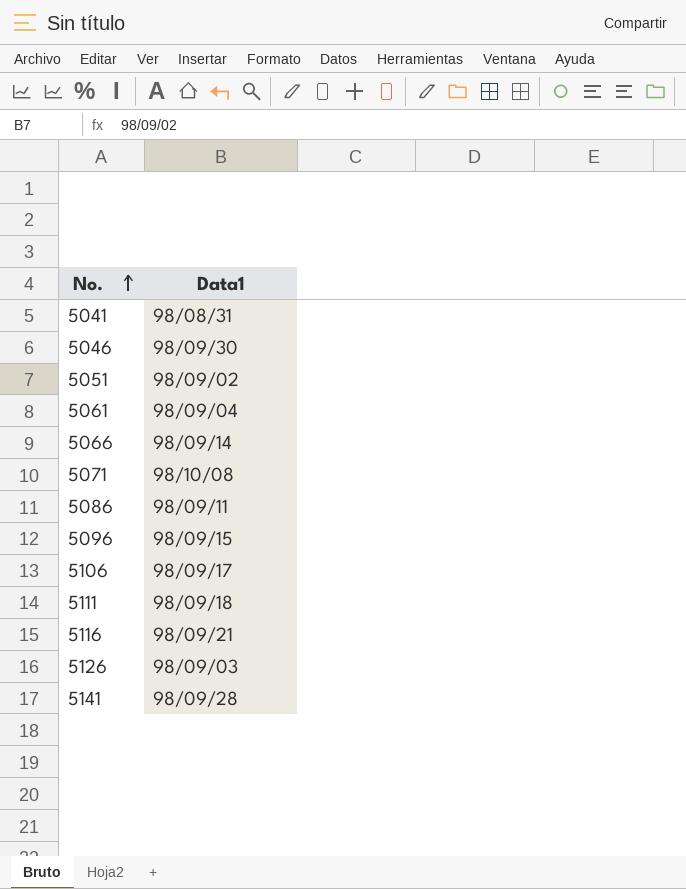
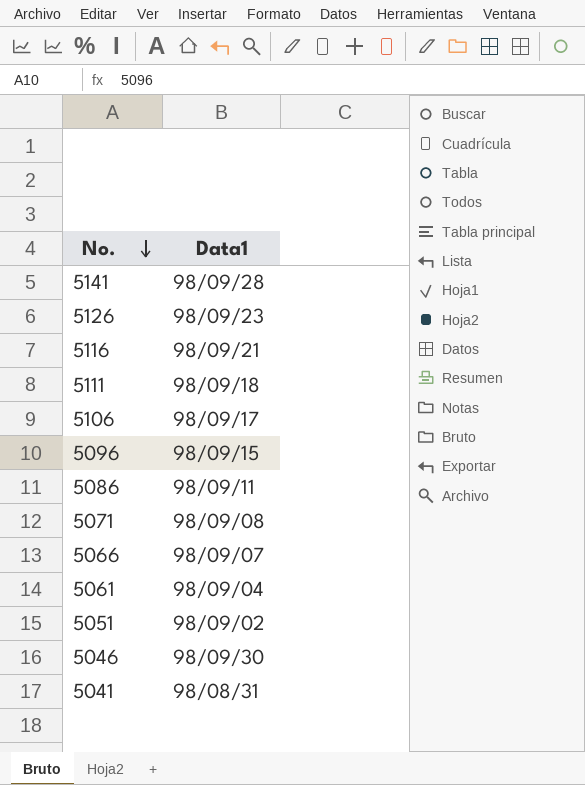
row order: No. ascending -> No. descending
5126 | Data1: 98/09/03 -> 98/09/23
5071 | Data1: 98/10/08 -> 98/09/08
5066 | Data1: 98/09/14 -> 98/09/07

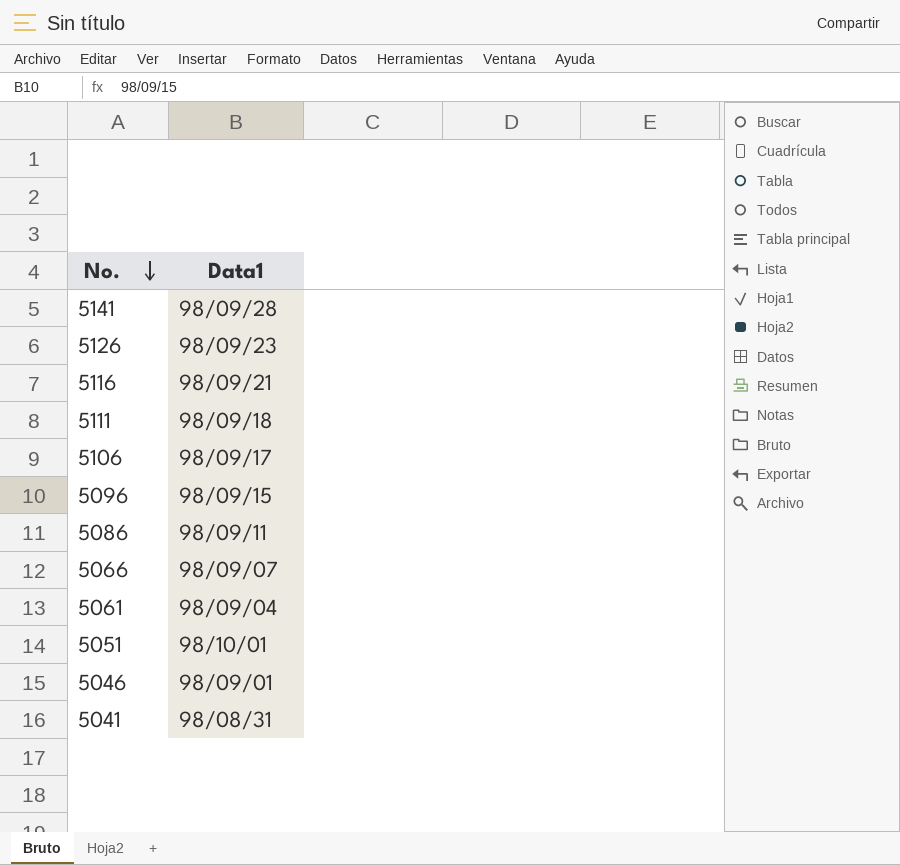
row 5071: 98/09/08 -> none
5051 | Data1: 98/09/02 -> 98/10/01
5046 | Data1: 98/09/30 -> 98/09/01

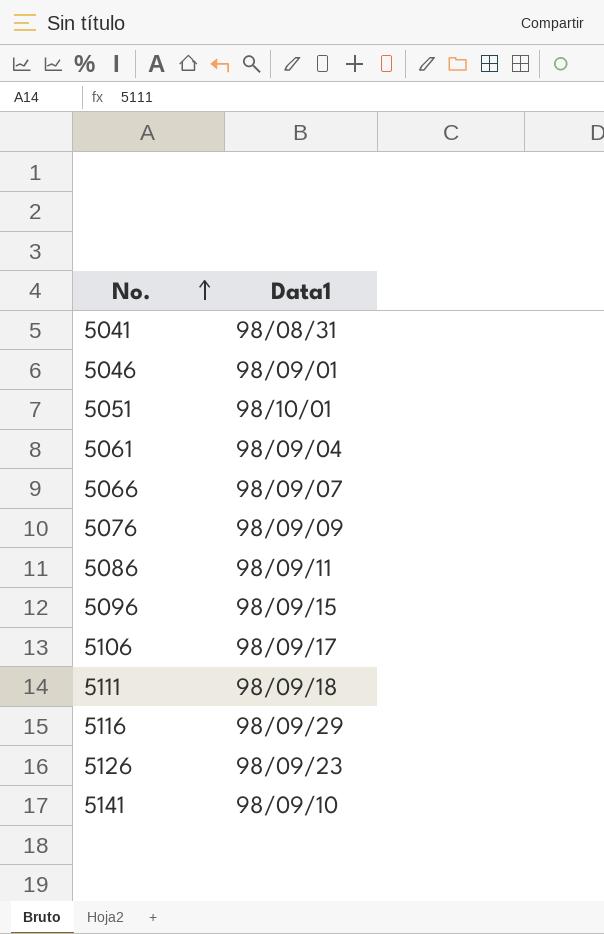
row order: No. descending -> No. ascending
row 5076: none -> 98/09/09
5116 | Data1: 98/09/21 -> 98/09/29
5141 | Data1: 98/09/28 -> 98/09/10

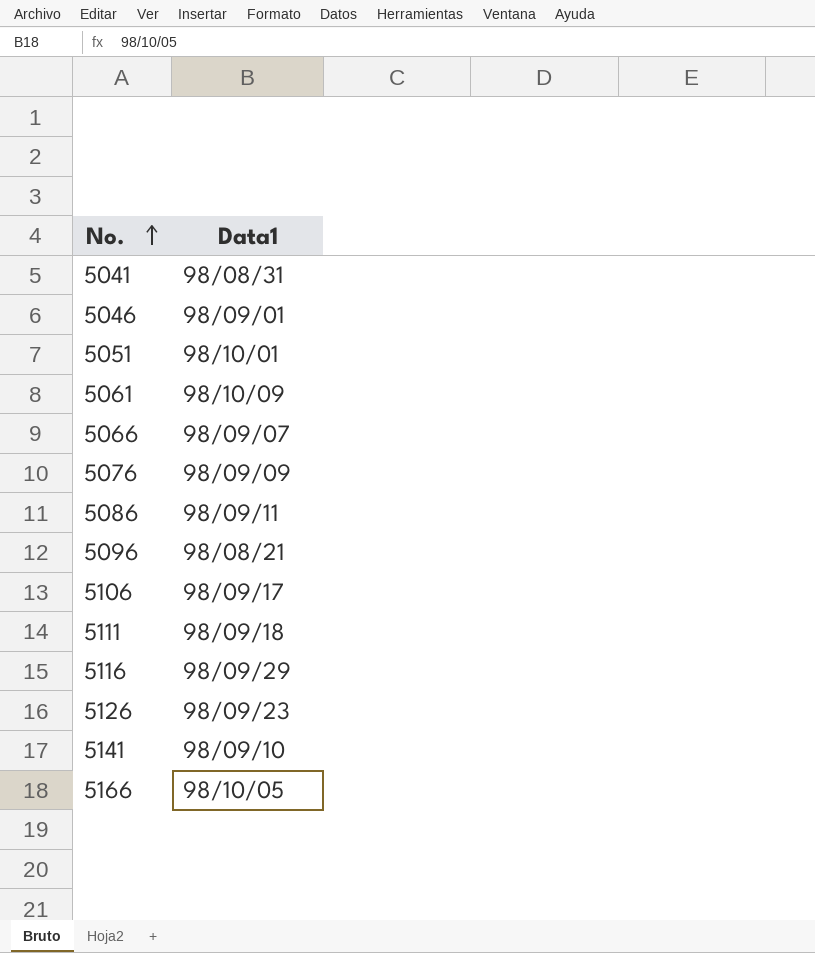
5061 | Data1: 98/09/04 -> 98/10/09
5096 | Data1: 98/09/15 -> 98/08/21
row 5166: none -> 98/10/05

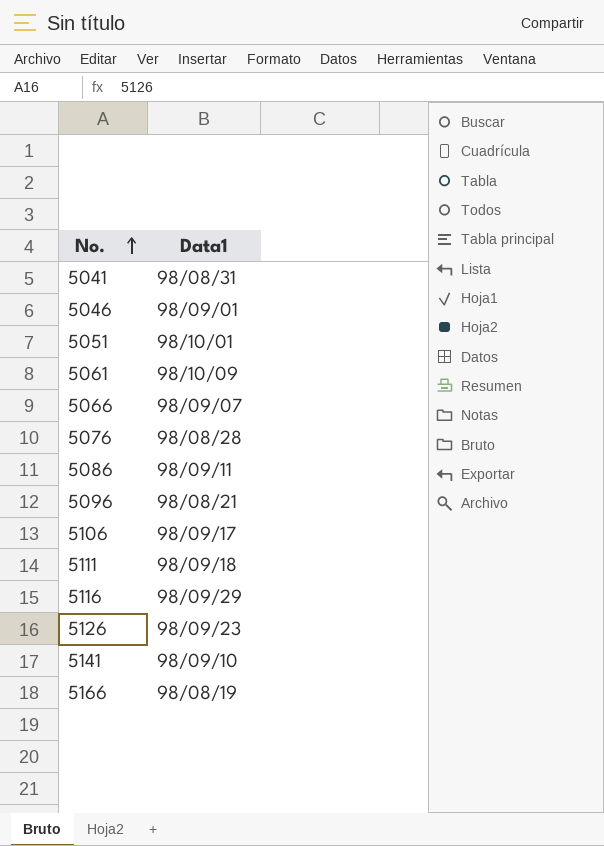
5076 | Data1: 98/09/09 -> 98/08/28
5166 | Data1: 98/10/05 -> 98/08/19

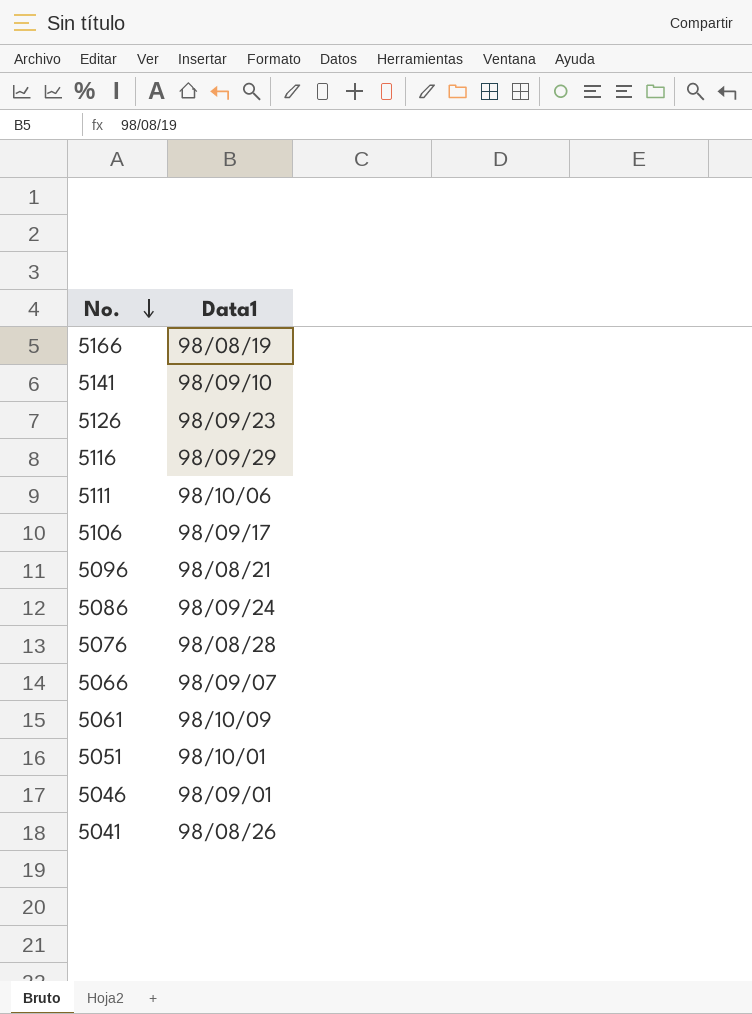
row order: No. ascending -> No. descending
5111 | Data1: 98/09/18 -> 98/10/06
5086 | Data1: 98/09/11 -> 98/09/24
5041 | Data1: 98/08/31 -> 98/08/26

